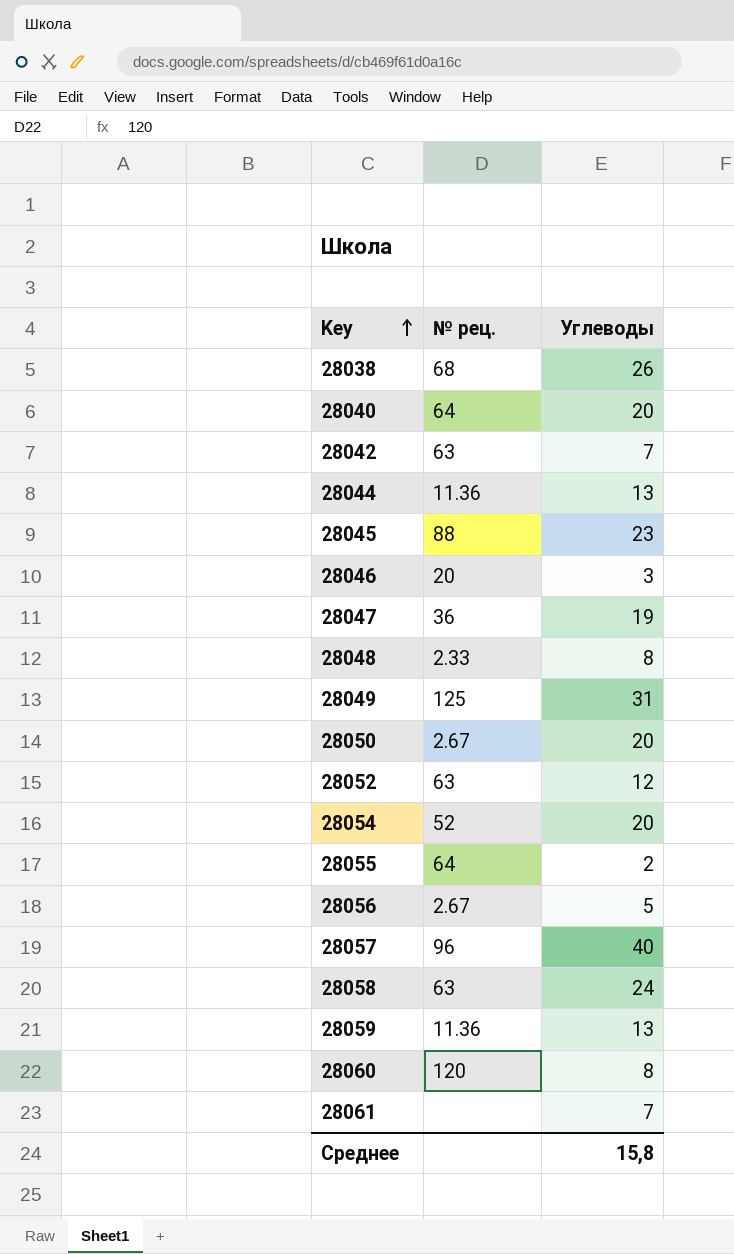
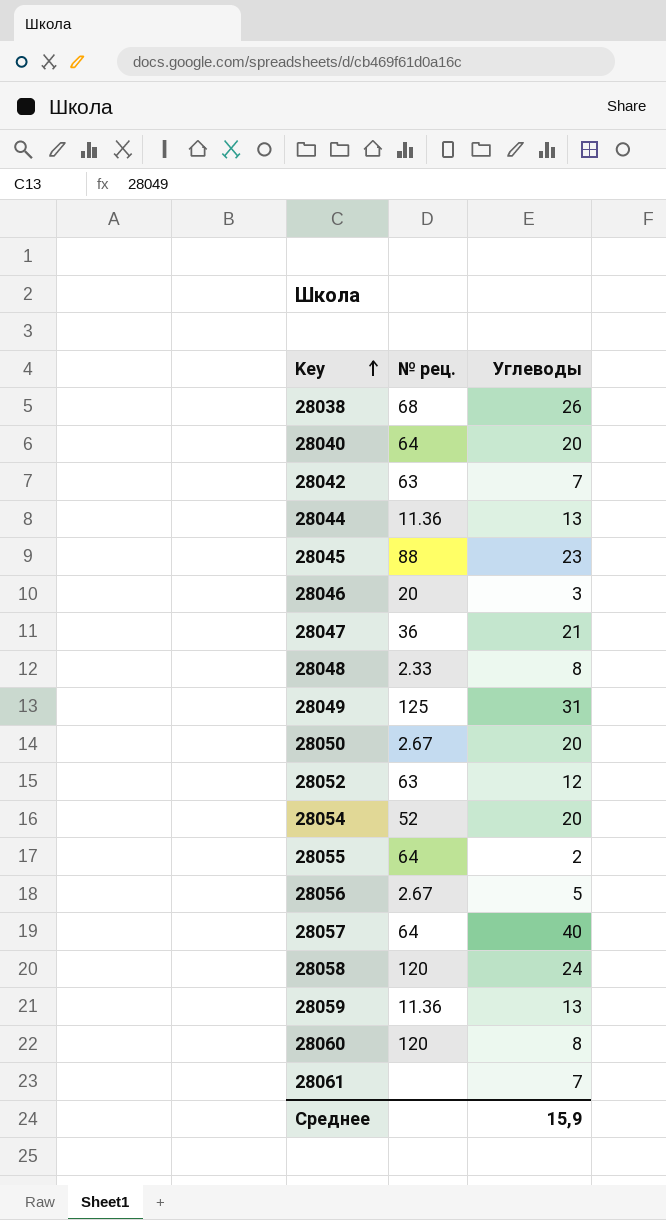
28047 | Углеводы: 19 -> 21
28057 | № рец.: 96 -> 64
28058 | № рец.: 63 -> 120
Среднее | Углеводы: 15,8 -> 15,9

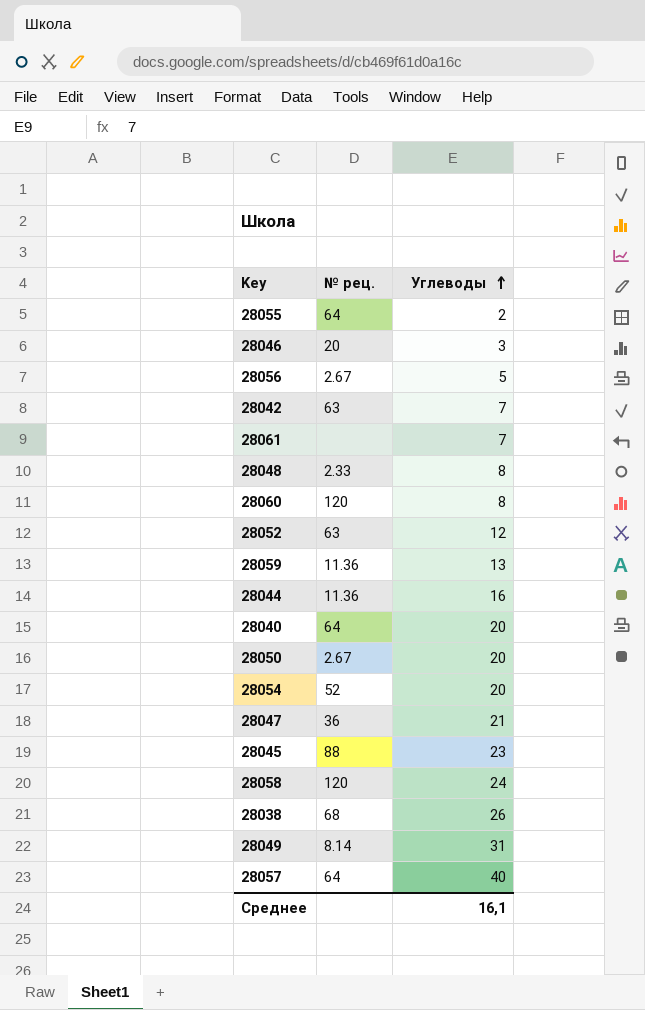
row order: Key ascending -> Углеводы ascending
28044 | Углеводы: 13 -> 16
28049 | № рец.: 125 -> 8.14
Среднее | Углеводы: 15,9 -> 16,1

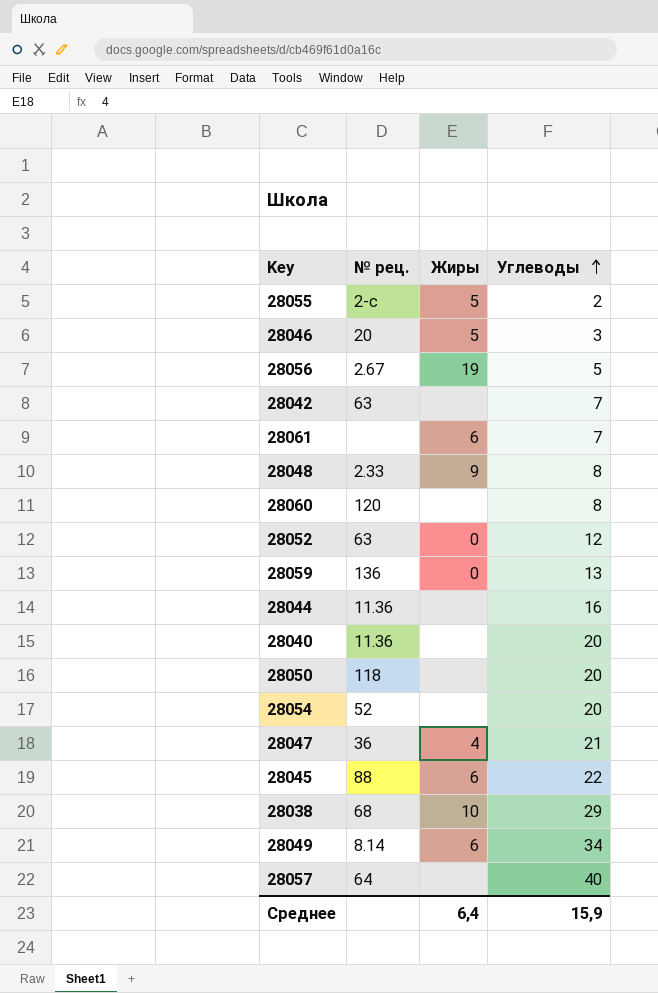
column Жиры | position: none -> 3
row 28058: 120 | 24 -> none
28055 | № рец.: 64 -> 2-с
28059 | № рец.: 11.36 -> 136
28040 | № рец.: 64 -> 11.36
28050 | № рец.: 2.67 -> 118
28045 | Углеводы: 23 -> 22
28038 | Углеводы: 26 -> 29
28049 | Углеводы: 31 -> 34
Среднее | Углеводы: 16,1 -> 15,9

